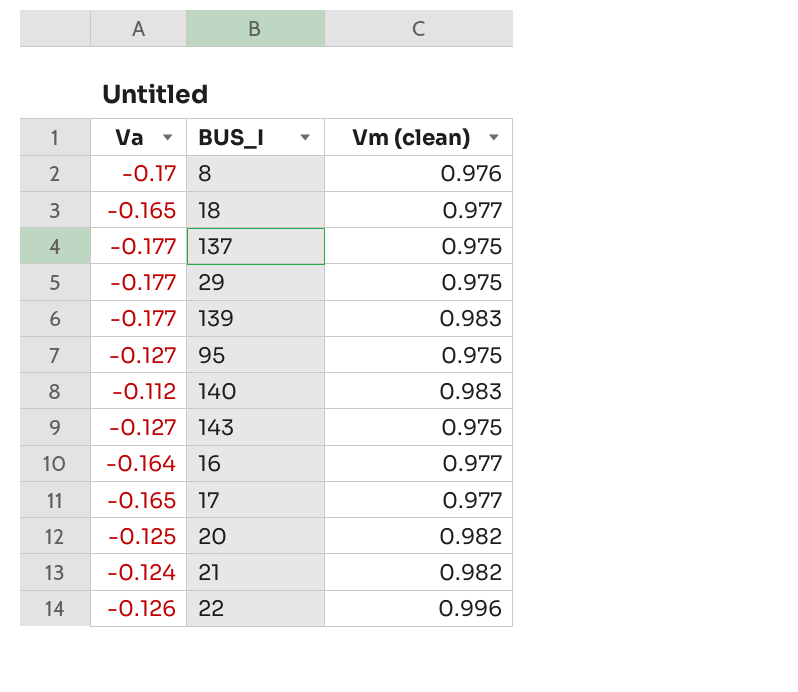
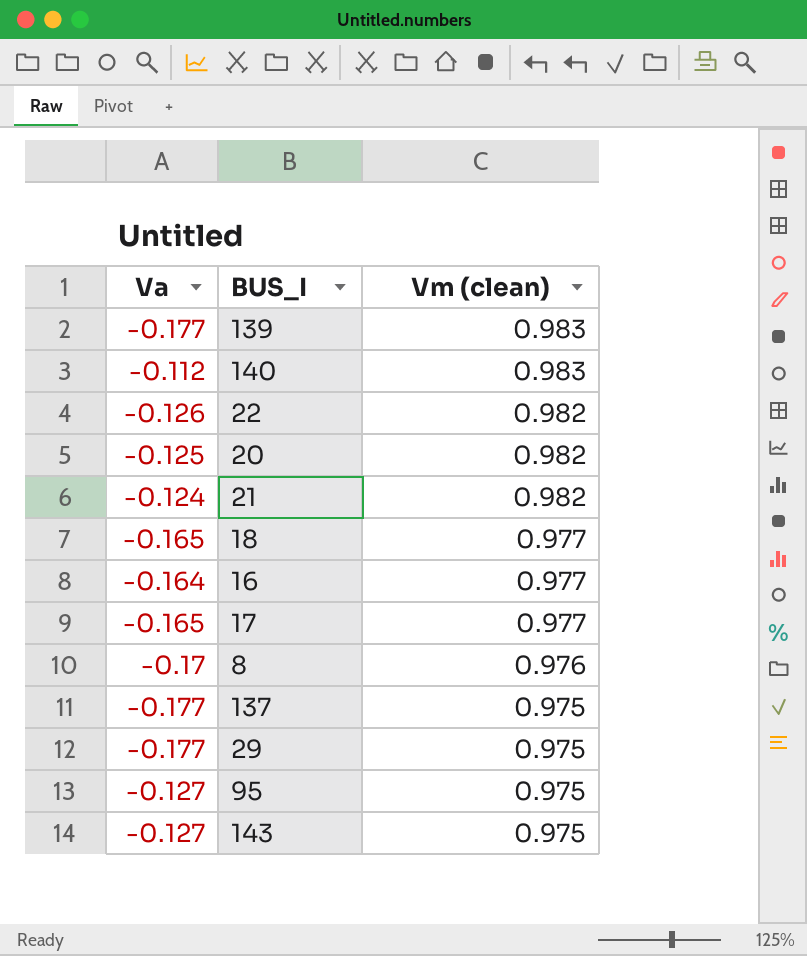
row order: none -> Vm (clean) descending
22 | Vm (clean): 0.996 -> 0.982

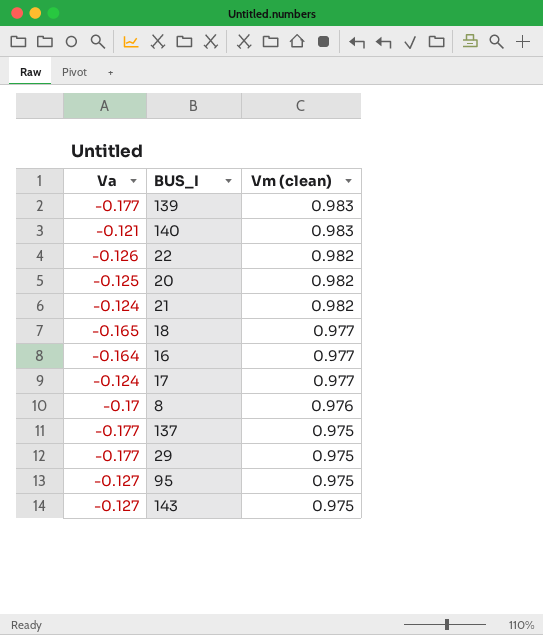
140 | Va: -0.112 -> -0.121
17 | Va: -0.165 -> -0.124

